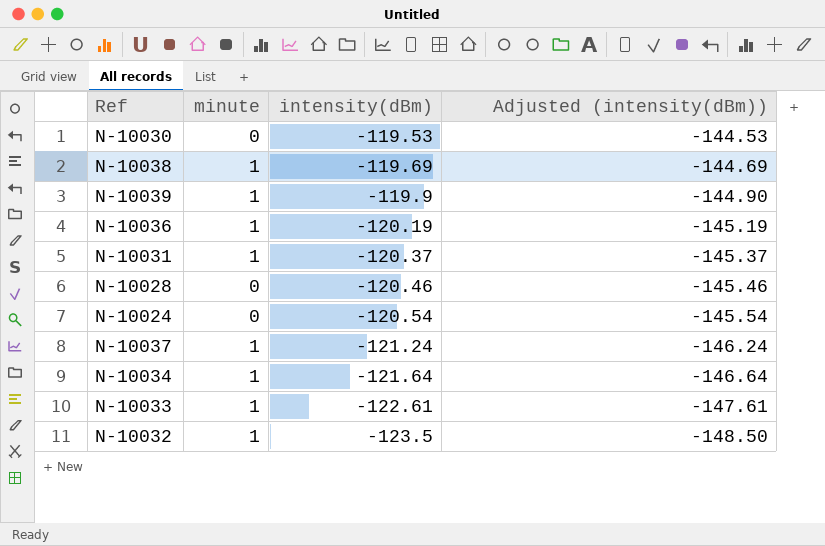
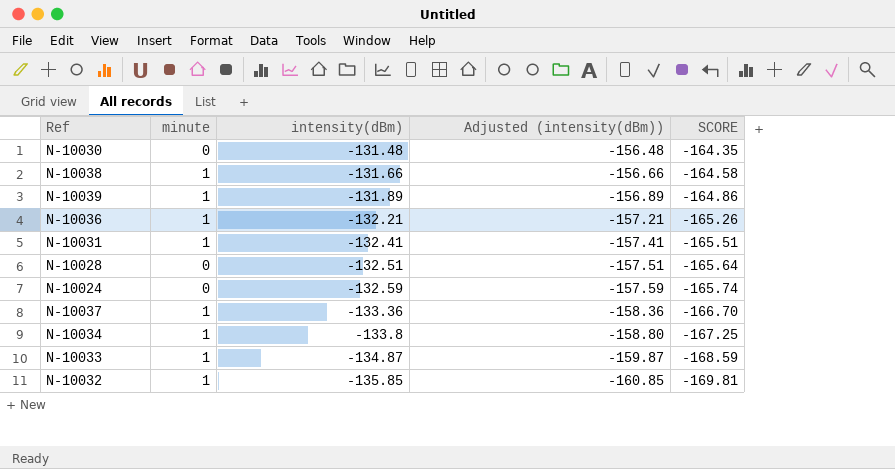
column SCORE | formula: none -> [intensity(dBm)] * 1.25
N-10030 | intensity(dBm): -119.53 -> -131.48
N-10030 | Adjusted (intensity(dBm)): -144.53 -> -156.48
N-10038 | intensity(dBm): -119.69 -> -131.66
N-10038 | Adjusted (intensity(dBm)): -144.69 -> -156.66
N-10039 | intensity(dBm): -119.9 -> -131.89
N-10039 | Adjusted (intensity(dBm)): -144.90 -> -156.89
N-10036 | intensity(dBm): -120.19 -> -132.21
N-10036 | Adjusted (intensity(dBm)): -145.19 -> -157.21
N-10031 | intensity(dBm): -120.37 -> -132.41
N-10031 | Adjusted (intensity(dBm)): -145.37 -> -157.41
N-10028 | intensity(dBm): -120.46 -> -132.51
N-10028 | Adjusted (intensity(dBm)): -145.46 -> -157.51
N-10024 | intensity(dBm): -120.54 -> -132.59
N-10024 | Adjusted (intensity(dBm)): -145.54 -> -157.59
N-10037 | intensity(dBm): -121.24 -> -133.36
N-10037 | Adjusted (intensity(dBm)): -146.24 -> -158.36
N-10034 | intensity(dBm): -121.64 -> -133.8
N-10034 | Adjusted (intensity(dBm)): -146.64 -> -158.80
N-10033 | intensity(dBm): -122.61 -> -134.87
N-10033 | Adjusted (intensity(dBm)): -147.61 -> -159.87
N-10032 | intensity(dBm): -123.5 -> -135.85
N-10032 | Adjusted (intensity(dBm)): -148.50 -> -160.85

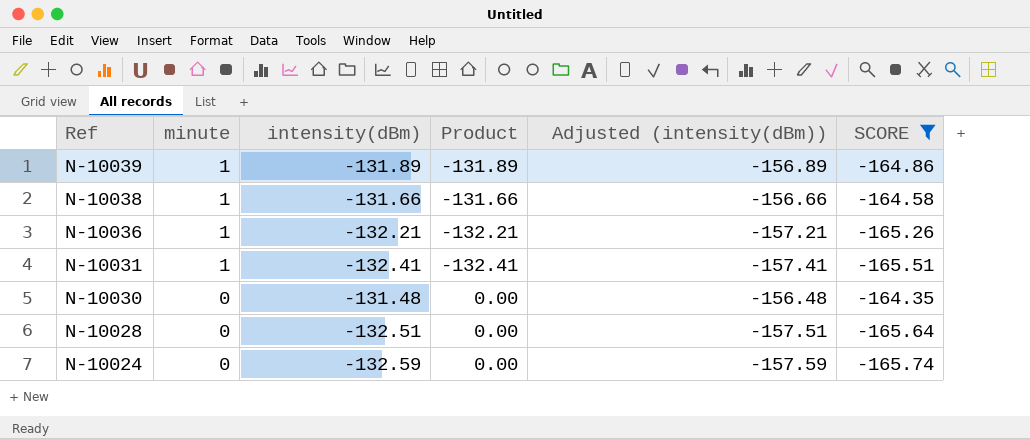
filter: none -> SCORE >= -165.74
row order: intensity(dBm) descending -> Ref descending
column Product | formula: none -> [minute] * [intensity(dBm)]

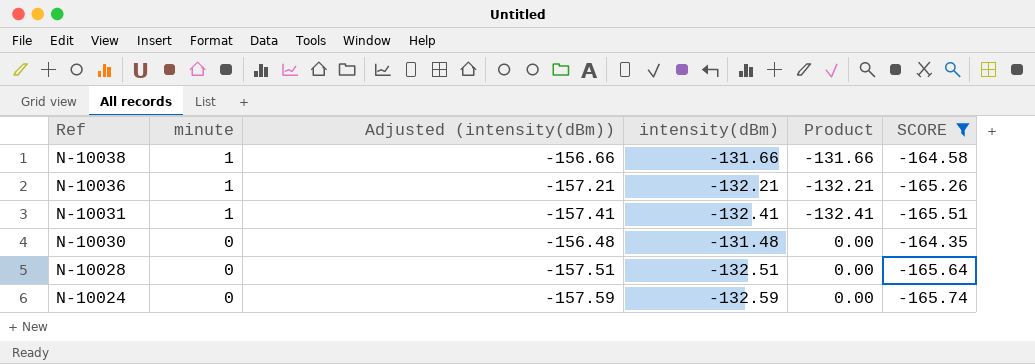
column Adjusted (intensity(dBm)) | position: 5 -> 3
row N-10039: 1 | -131.89 | -131.89 | -156.89 | -164.86 -> none

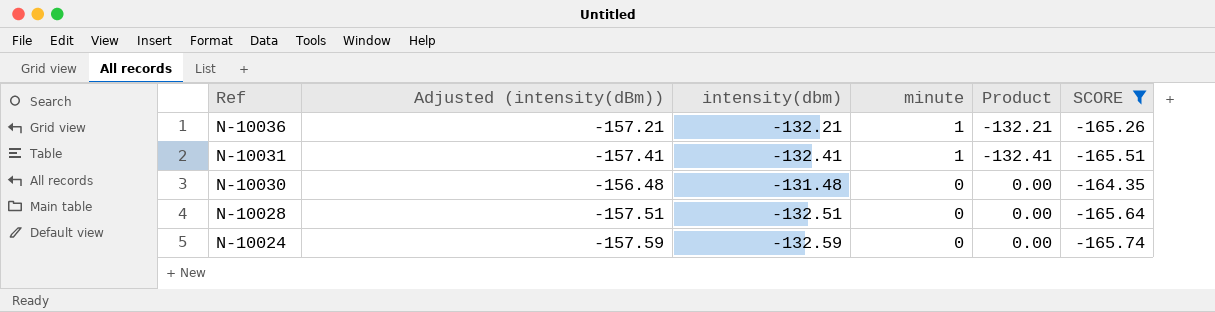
column name: intensity(dBm) -> intensity(dbm)
column minute | position: 2 -> 4
row N-10038: 1 | -156.66 | -131.66 | -131.66 | -164.58 -> none

